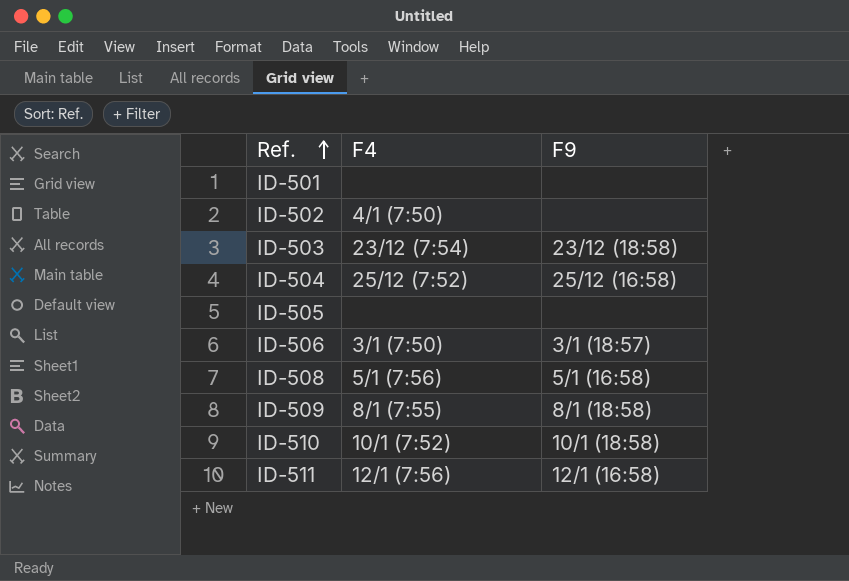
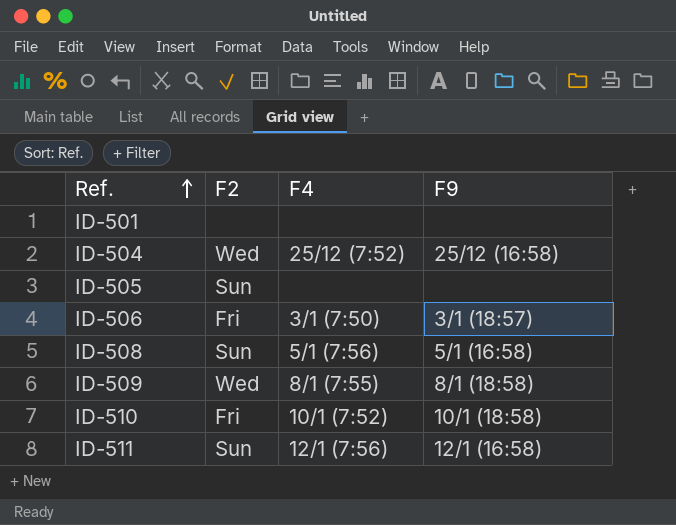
column F2 | position: none -> 2
row ID-502: 4/1 (7:50) | none -> none
row ID-503: 23/12 (7:54) | 23/12 (18:58) -> none

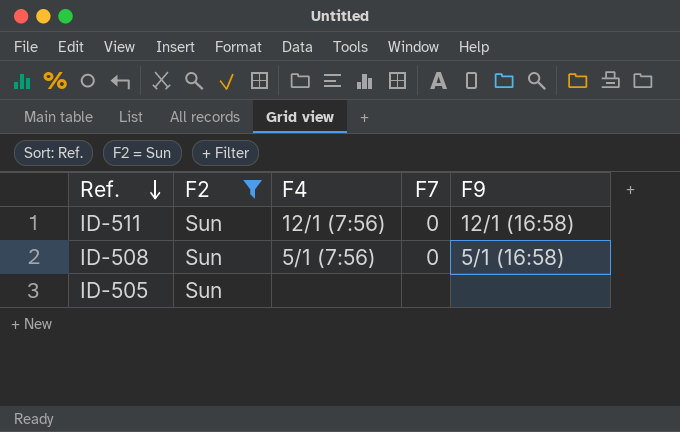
filter: none -> F2 = Sun
row order: Ref. ascending -> Ref. descending
column F7 | position: none -> 4

